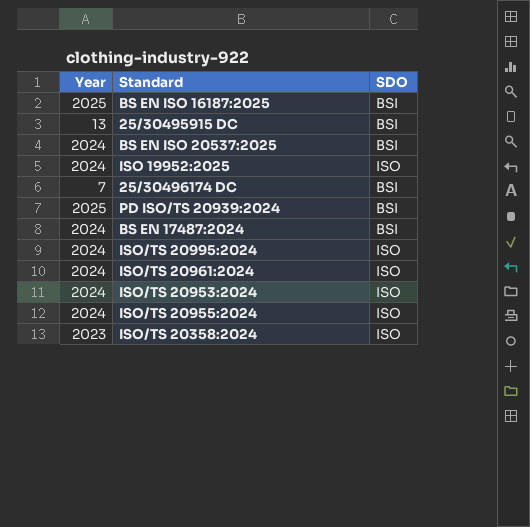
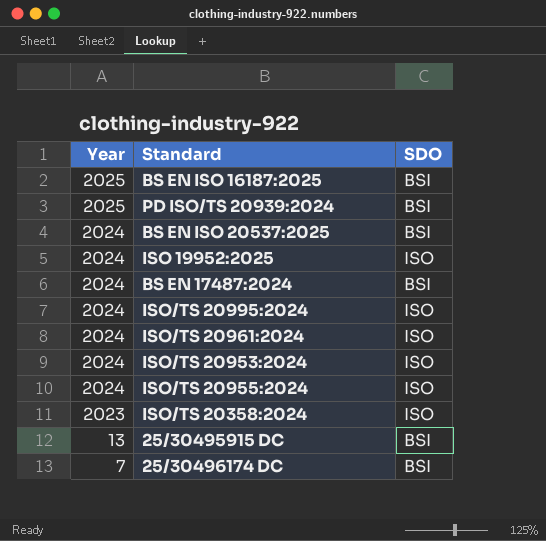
row order: none -> Year descending

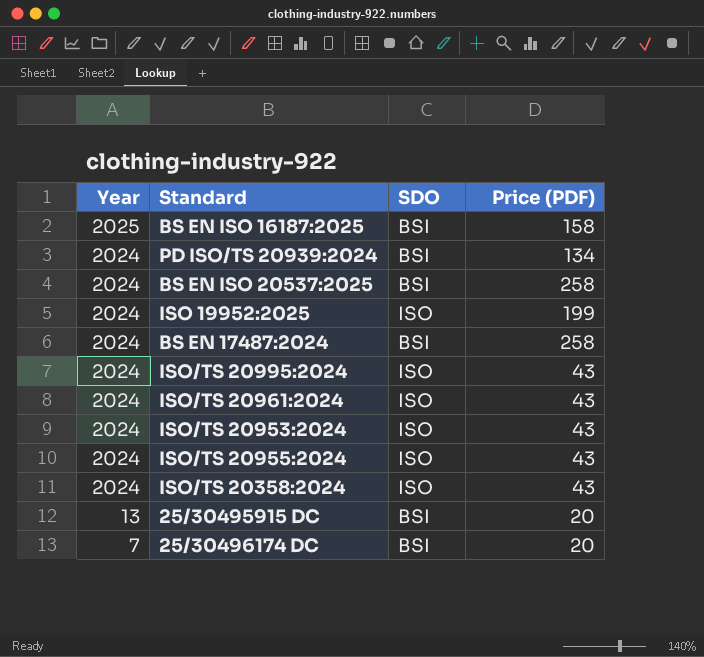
column Price (PDF) | position: none -> 4
PD ISO/TS 20939:2024 | Year: 2025 -> 2024
ISO/TS 20358:2024 | Year: 2023 -> 2024

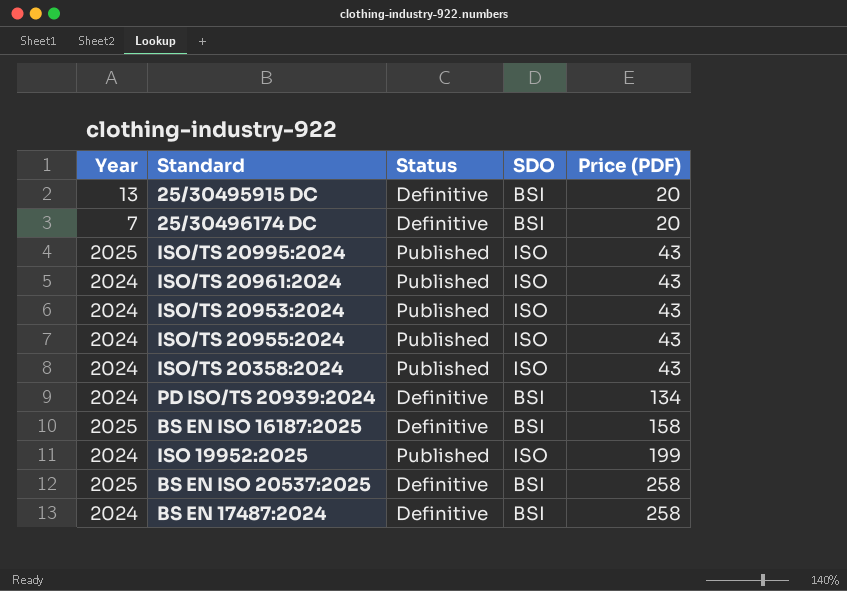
row order: Year descending -> Price (PDF) ascending
column Status | position: none -> 3
ISO/TS 20995:2024 | Year: 2024 -> 2025
BS EN ISO 20537:2025 | Year: 2024 -> 2025

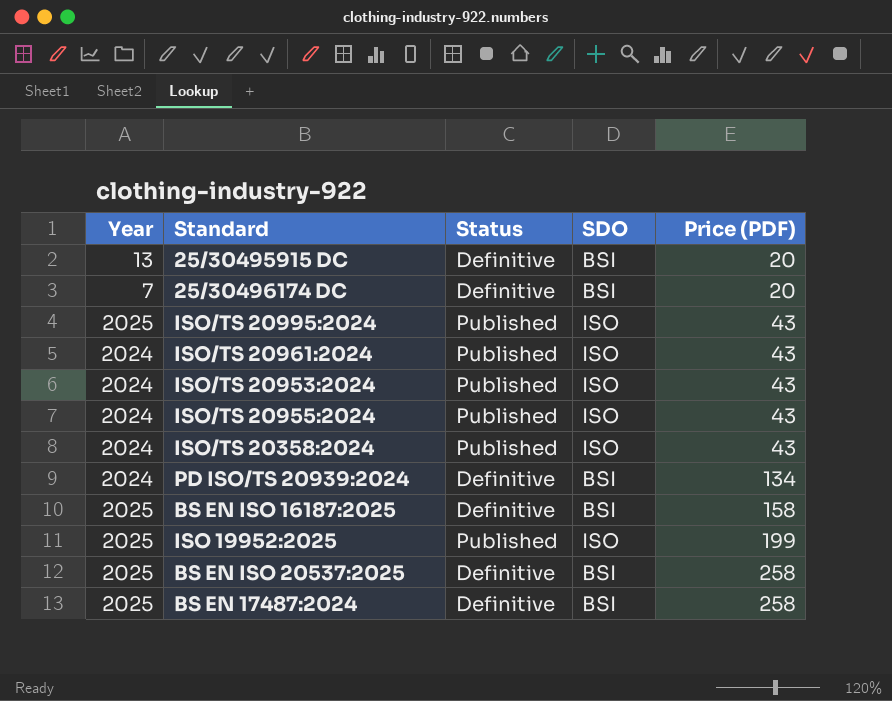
ISO 19952:2025 | Year: 2024 -> 2025
BS EN 17487:2024 | Year: 2024 -> 2025

